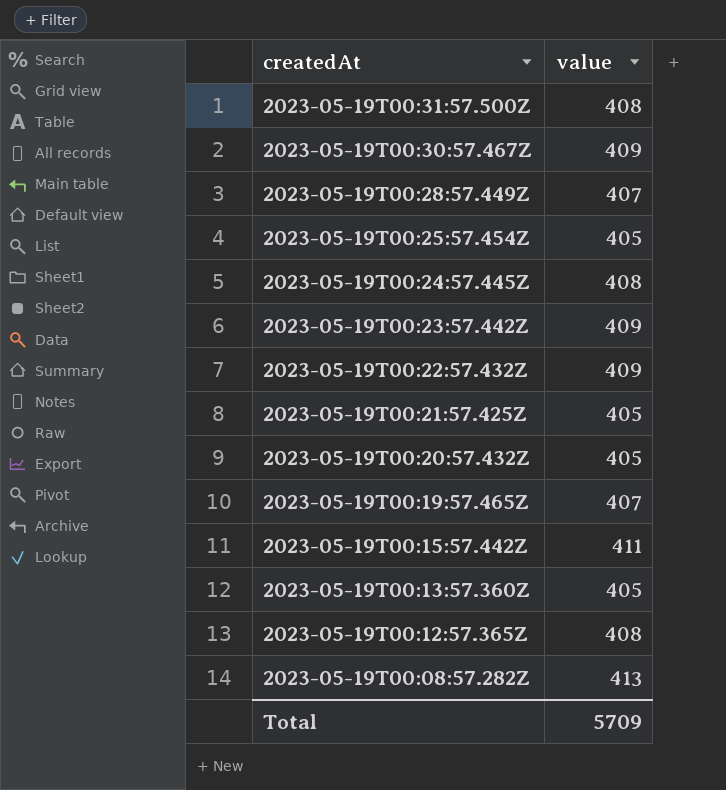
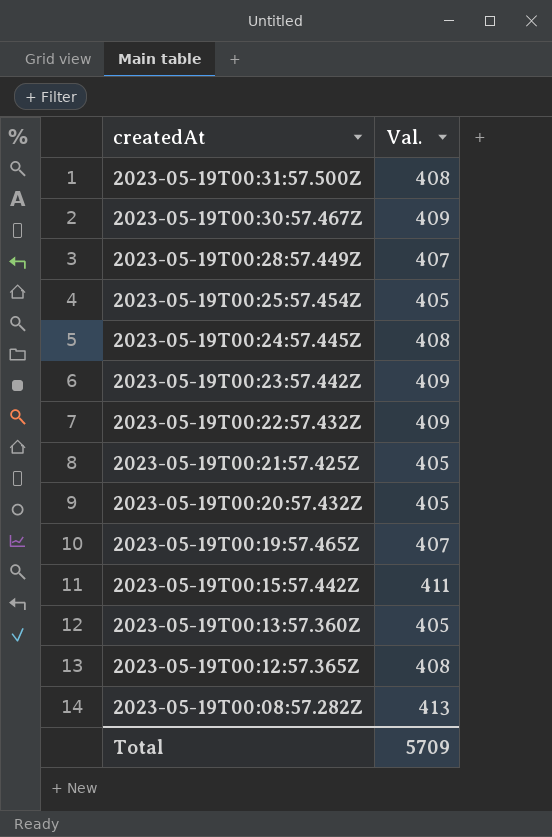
column name: value -> Val.

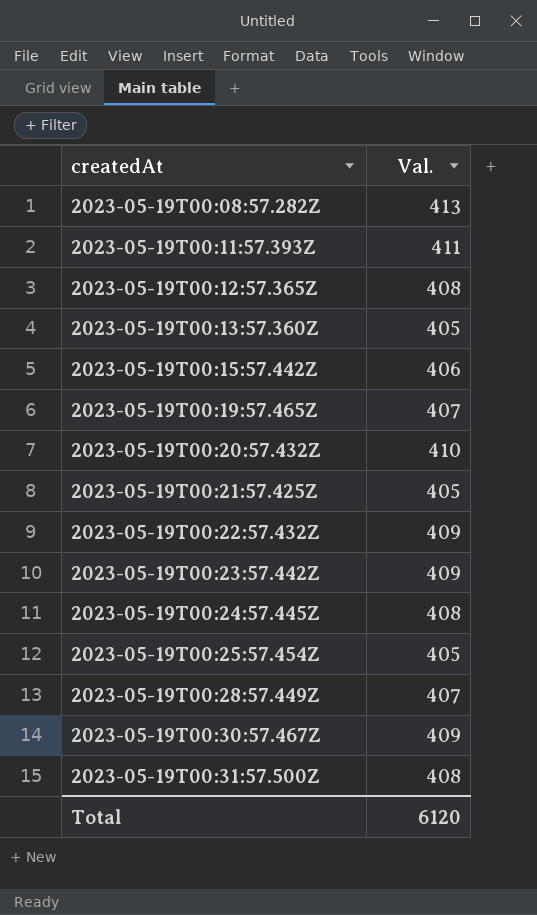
row order: createdAt descending -> createdAt ascending
row 2023-05-19T00:11:57.393Z: none -> 411
2023-05-19T00:15:57.442Z | Val.: 411 -> 406
2023-05-19T00:20:57.432Z | Val.: 405 -> 410
Total | Val.: 5709 -> 6120

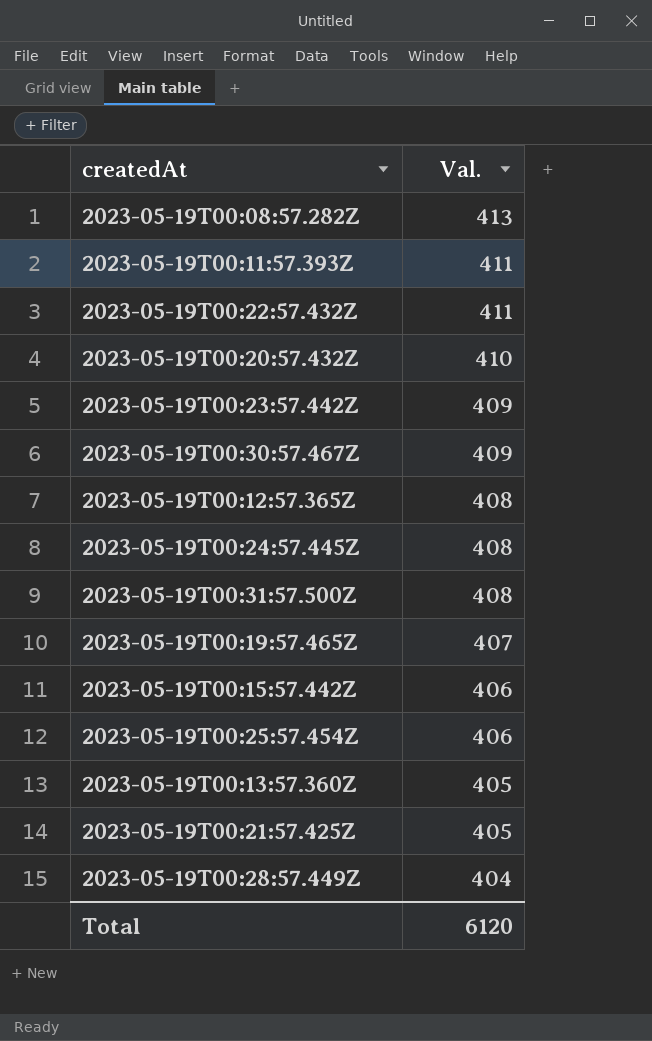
row order: createdAt ascending -> Val. descending
2023-05-19T00:22:57.432Z | Val.: 409 -> 411
2023-05-19T00:25:57.454Z | Val.: 405 -> 406
2023-05-19T00:28:57.449Z | Val.: 407 -> 404

